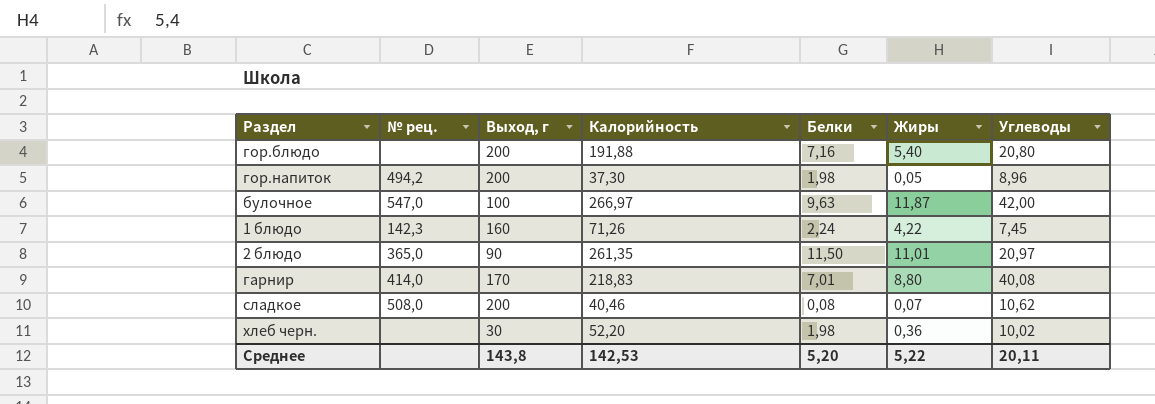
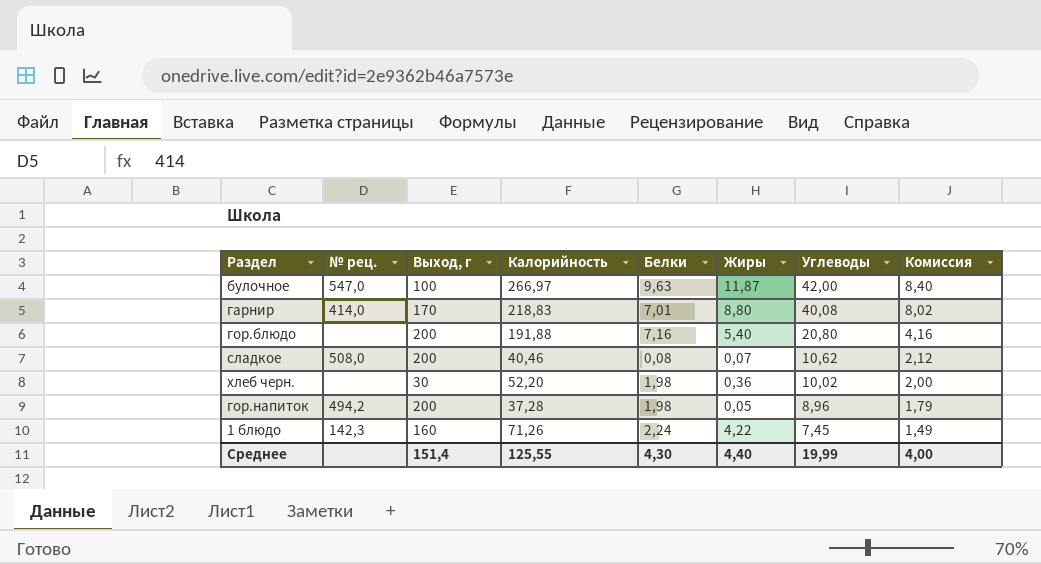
row order: none -> Углеводы descending
column Комиссия | formula: none -> [Углеводы] * 0,2
row 2 блюдо: 365,0 | 90 | 261,35 | 11,50 | 11,01 | 20,97 -> none
гор.напиток | Калорийность: 37,30 -> 37,28
Среднее | Выход, г: 143,8 -> 151,4
Среднее | Калорийность: 142,53 -> 125,55
Среднее | Белки: 5,20 -> 4,30
Среднее | Жиры: 5,22 -> 4,40
Среднее | Углеводы: 20,11 -> 19,99

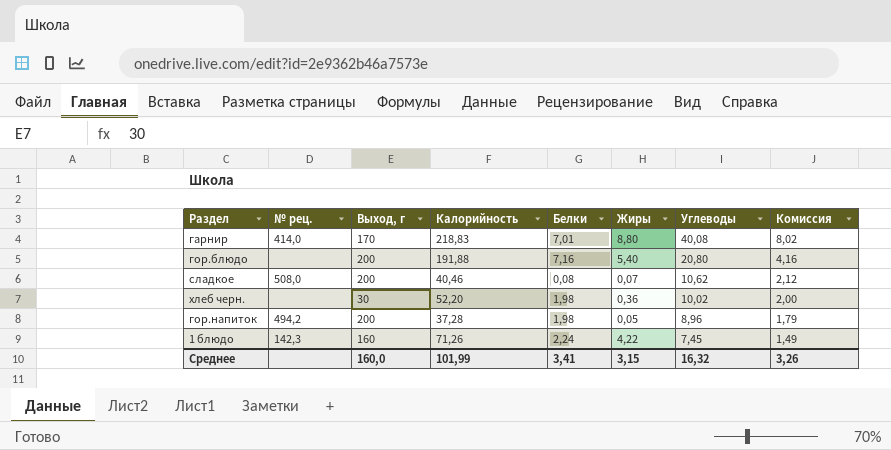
row булочное: 547,0 | 100 | 266,97 | 9,63 | 11,87 | 42,00 | 8,40 -> none
Среднее | Выход, г: 151,4 -> 160,0
Среднее | Калорийность: 125,55 -> 101,99
Среднее | Белки: 4,30 -> 3,41
Среднее | Жиры: 4,40 -> 3,15
Среднее | Углеводы: 19,99 -> 16,32
Среднее | Комиссия: 4,00 -> 3,26

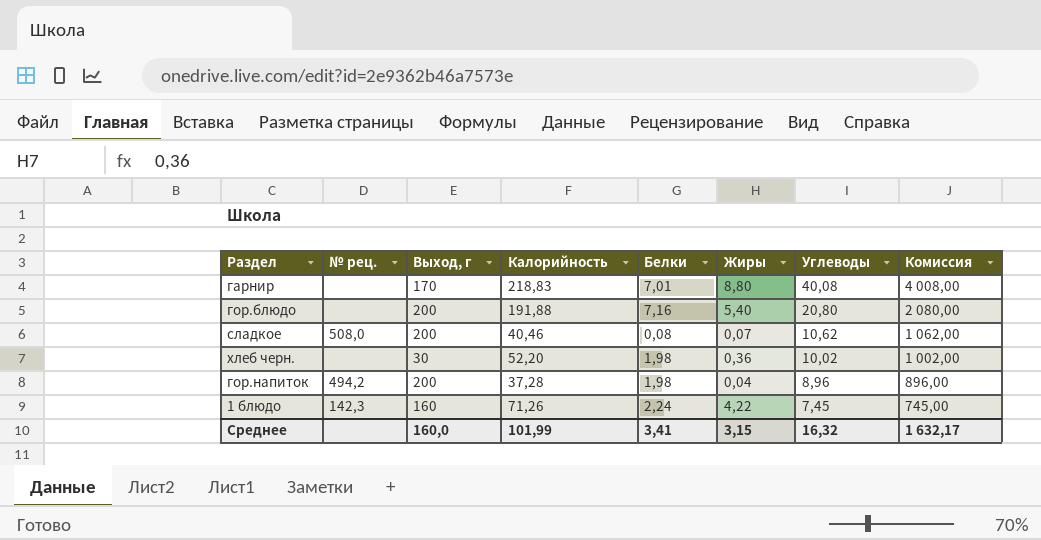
column Комиссия | formula: [Углеводы] * 0,2 -> [Углеводы] * 100
гарнир | № рец.: 414,0 -> none
гор.напиток | Жиры: 0,05 -> 0,04
Среднее | Комиссия: 3,26 -> 1 632,17

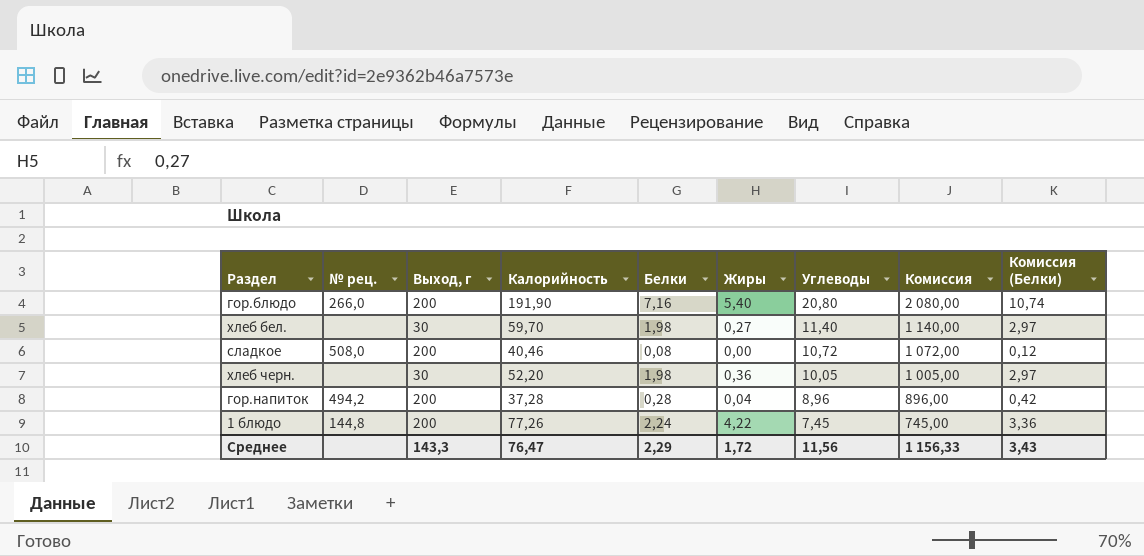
column Комиссия (Белки) | formula: none -> [Белки] * 1,5
row гарнир: none | 170 | 218,83 | 7,01 | 8,80 | 40,08 | 4 008,00 -> none
гор.блюдо | № рец.: none -> 266,0
гор.блюдо | Калорийность: 191,88 -> 191,90
row хлеб бел.: none -> none | 30 | 59,70 | 1,98 | 0,27 | 11,40 | 1 140,00 | 2,97
сладкое | Жиры: 0,07 -> 0,00
сладкое | Углеводы: 10,62 -> 10,72
сладкое | Комиссия: 1 062,00 -> 1 072,00
хлеб черн. | Углеводы: 10,02 -> 10,05
хлеб черн. | Комиссия: 1 002,00 -> 1 005,00
гор.напиток | Белки: 1,98 -> 0,28
1 блюдо | № рец.: 142,3 -> 144,8
1 блюдо | Выход, г: 160 -> 200
1 блюдо | Калорийность: 71,26 -> 77,26
Среднее | Выход, г: 160,0 -> 143,3
Среднее | Калорийность: 101,99 -> 76,47
Среднее | Белки: 3,41 -> 2,29
Среднее | Жиры: 3,15 -> 1,72
Среднее | Углеводы: 16,32 -> 11,56
Среднее | Комиссия: 1 632,17 -> 1 156,33

